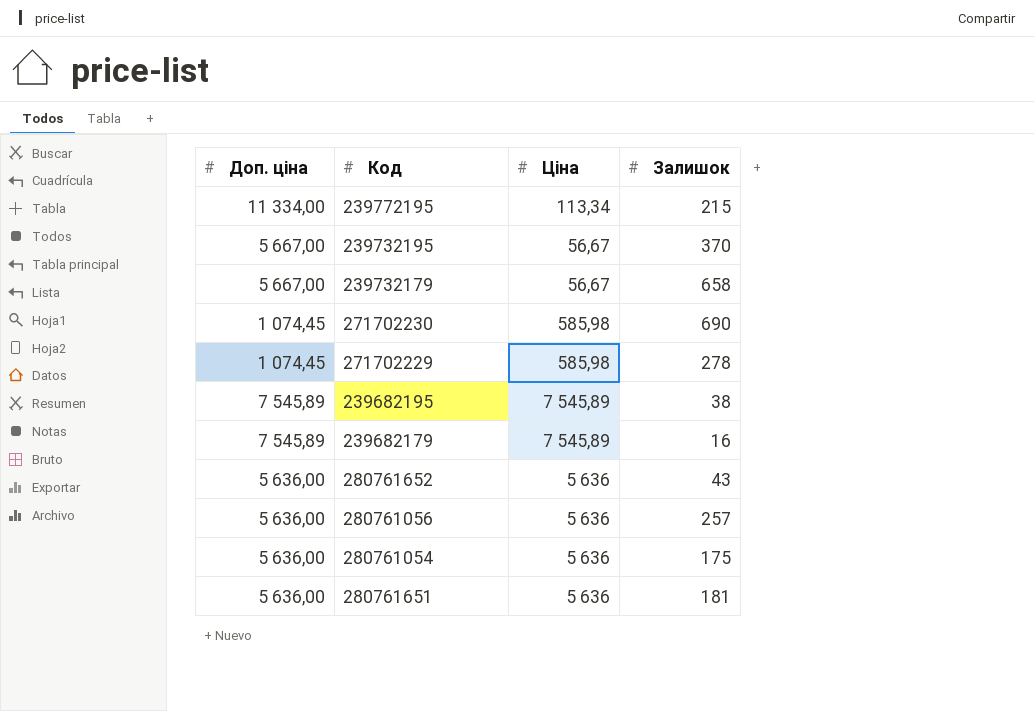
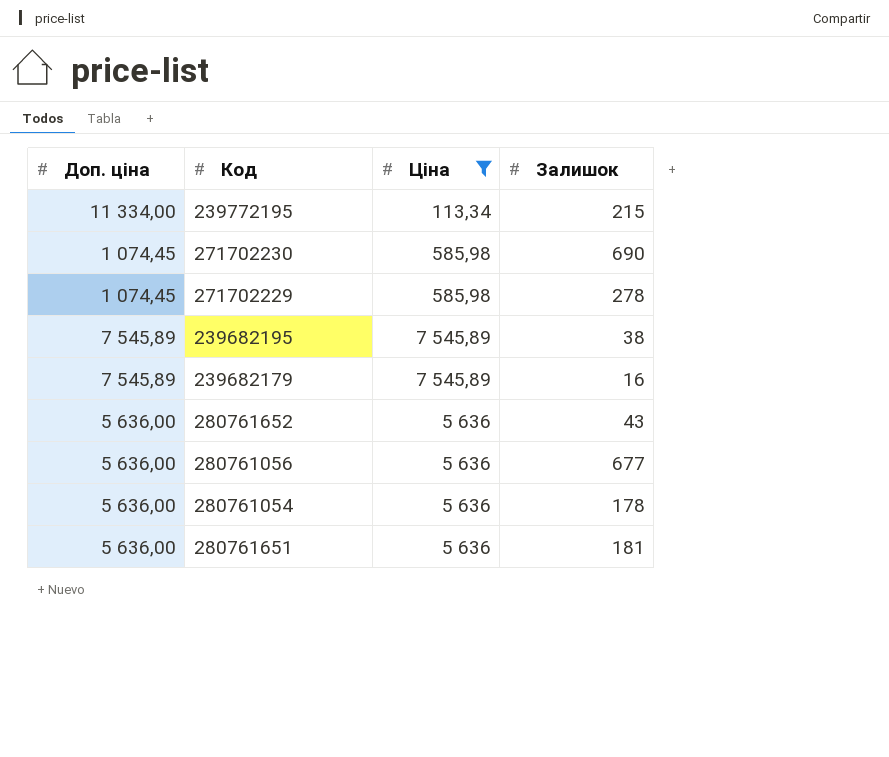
filter: none -> Ціна != 56,67
280761056 | Залишок: 257 -> 677
280761054 | Залишок: 175 -> 178

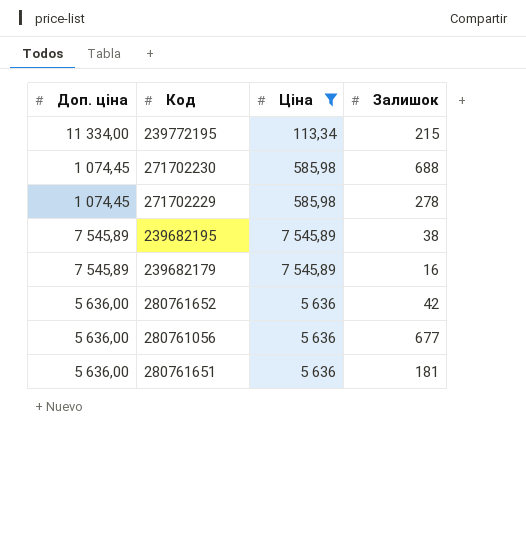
row 280761054: 5 636,00 | 5 636 | 178 -> none
271702230 | Залишок: 690 -> 688
280761652 | Залишок: 43 -> 42

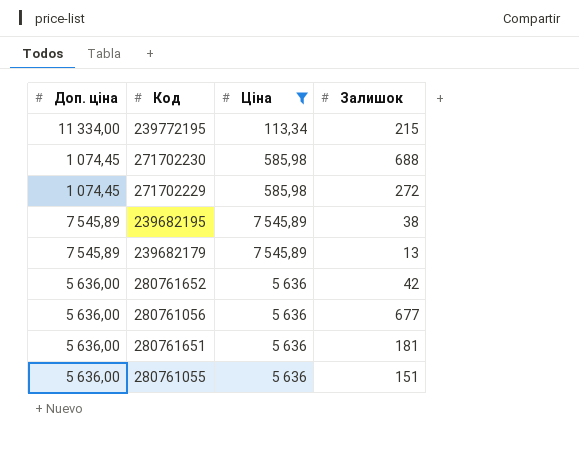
271702229 | Залишок: 278 -> 272
239682179 | Залишок: 16 -> 13
row 280761055: none -> 5 636,00 | 5 636 | 151

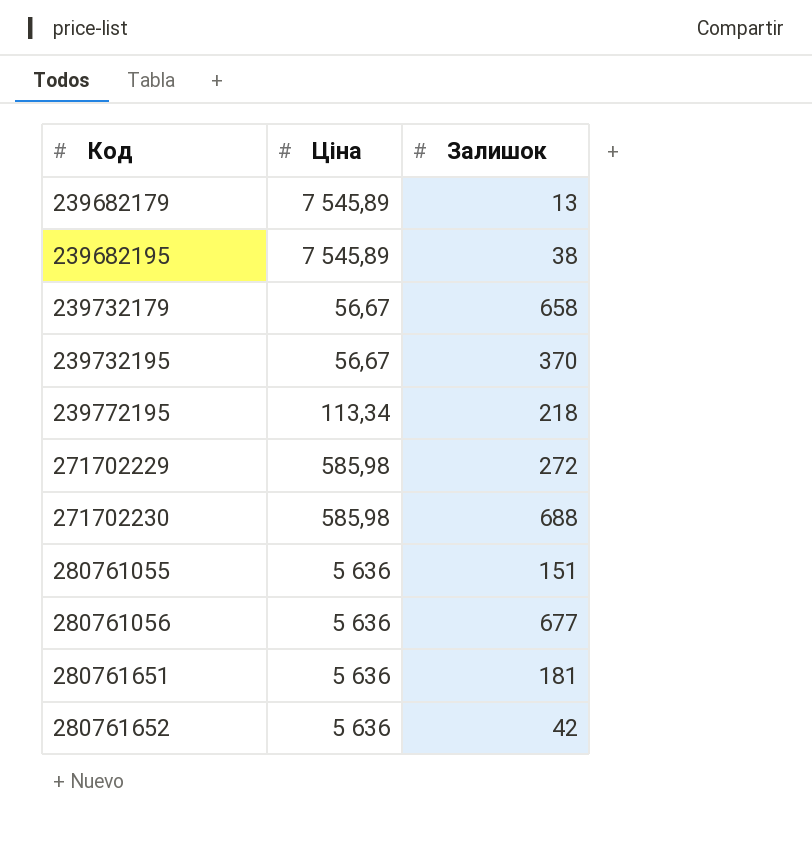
filter: Ціна != 56,67 -> none
row order: none -> Код ascending
column Доп. ціна | position: 1 -> none
239772195 | Залишок: 215 -> 218

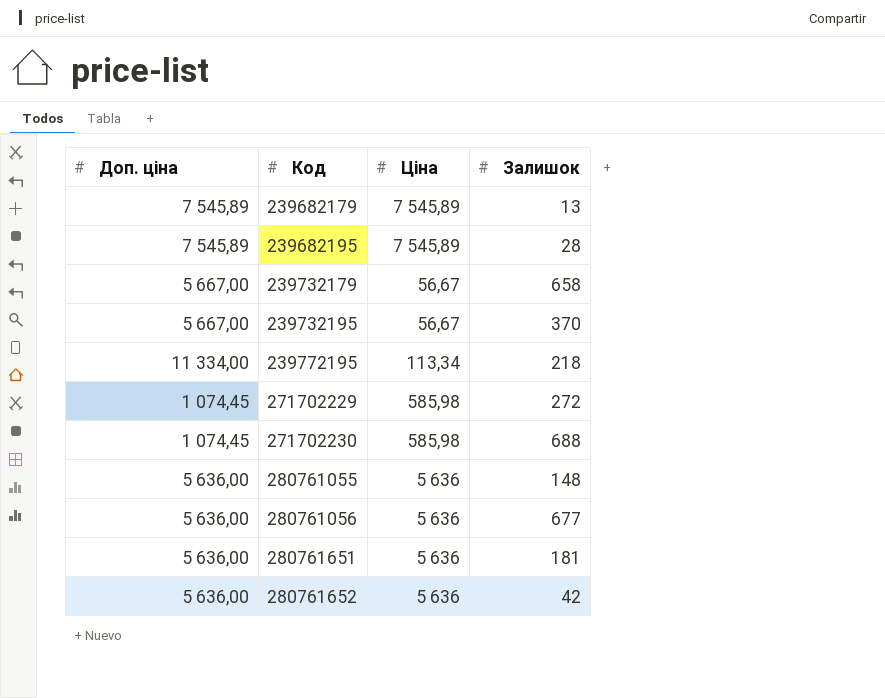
column Доп. ціна | position: none -> 1
239682195 | Залишок: 38 -> 28
280761055 | Залишок: 151 -> 148

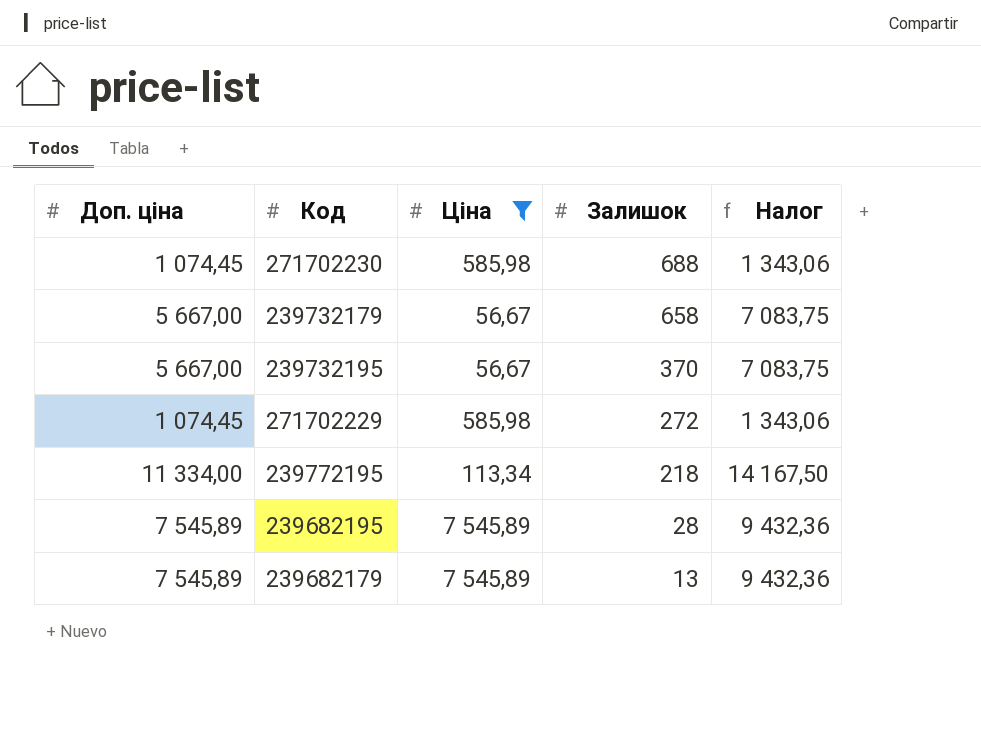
filter: none -> Ціна != 5 636
row order: Код ascending -> Залишок descending
column Налог | formula: none -> [Доп. ціна] * 1,25

